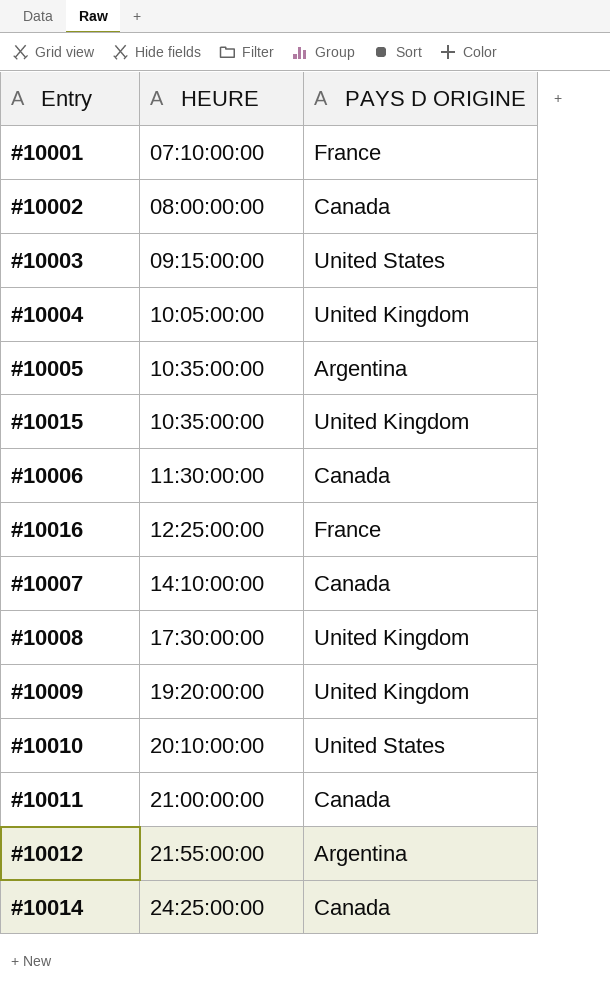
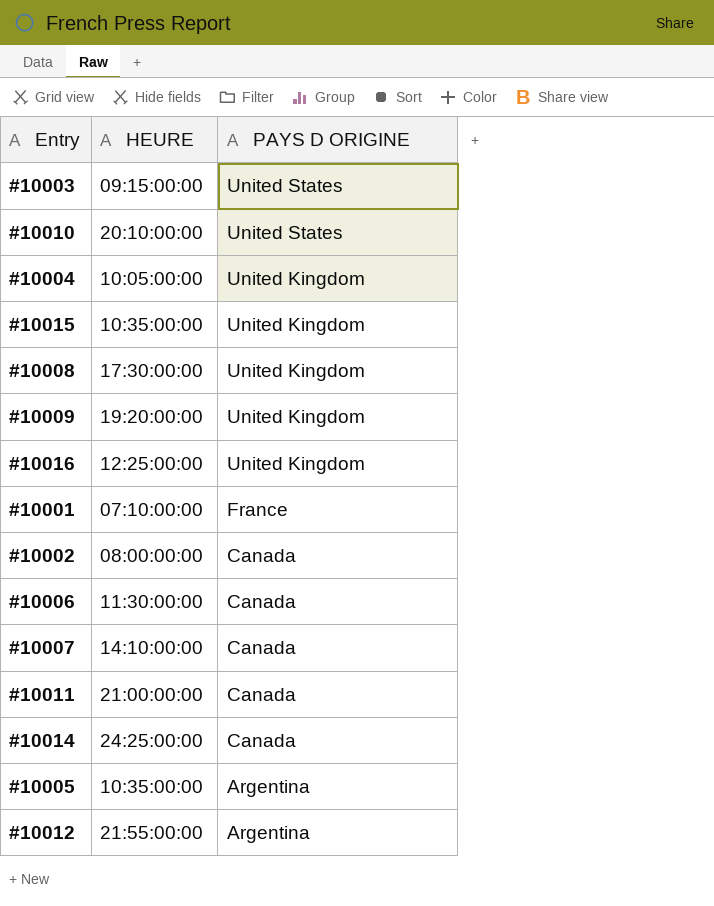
row order: HEURE ascending -> PAYS D ORIGINE descending
#10016 | PAYS D ORIGINE: France -> United Kingdom

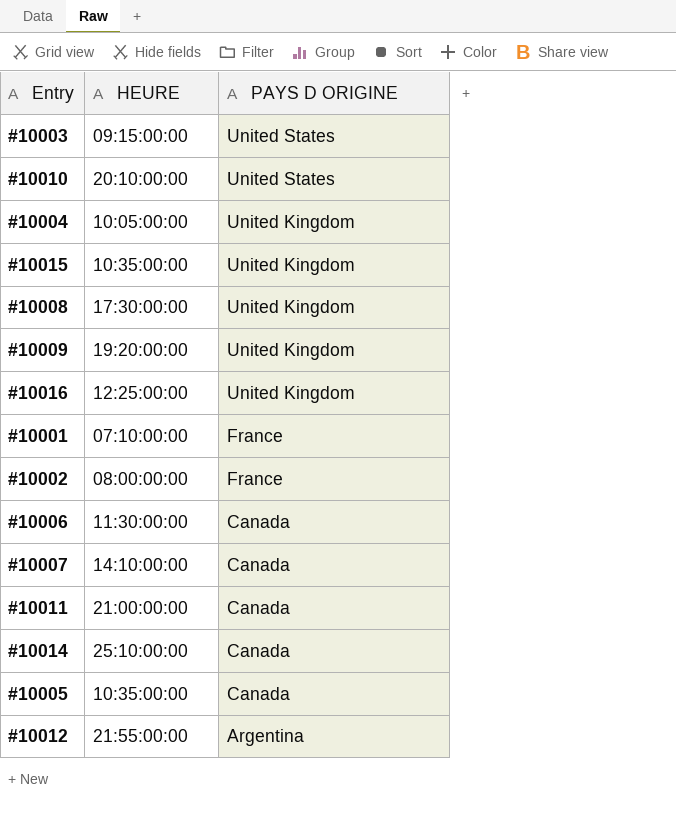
#10002 | PAYS D ORIGINE: Canada -> France
#10014 | HEURE: 24:25:00:00 -> 25:10:00:00
#10005 | PAYS D ORIGINE: Argentina -> Canada

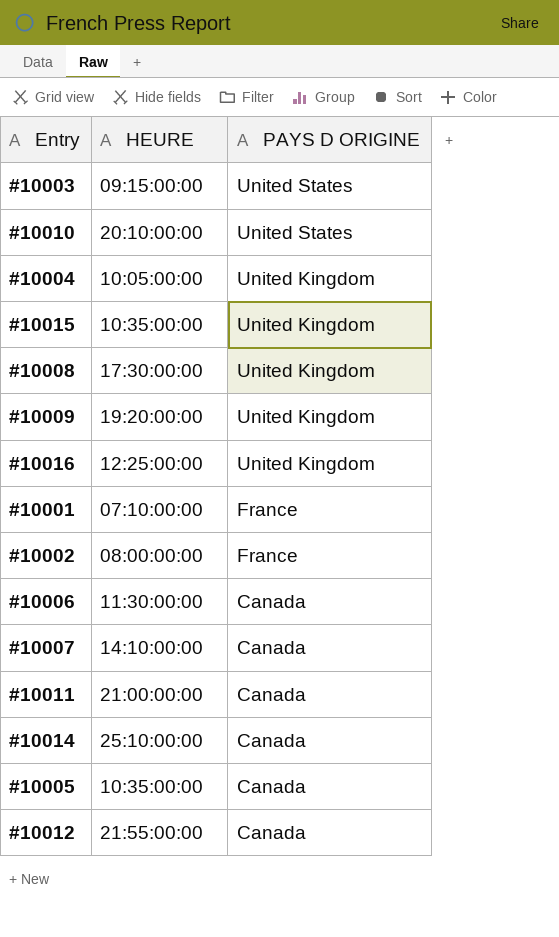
#10012 | PAYS D ORIGINE: Argentina -> Canada

